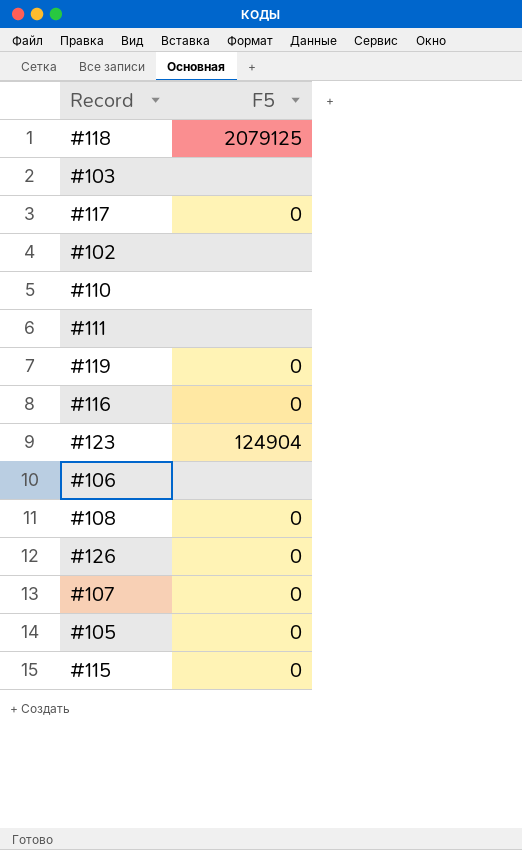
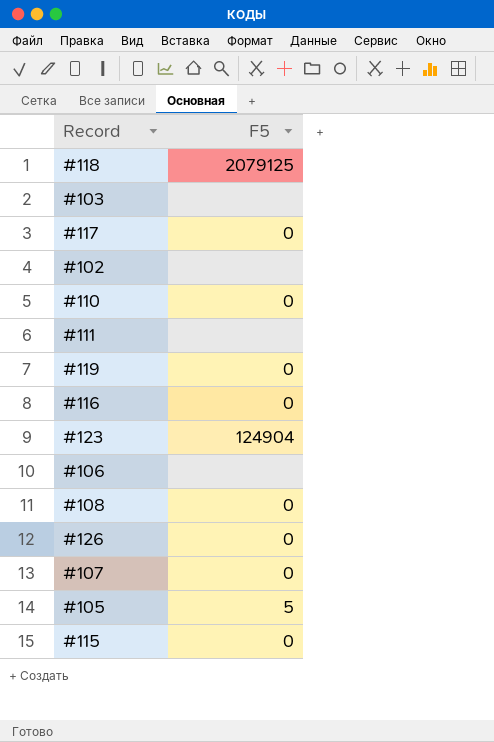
#110 | F5: none -> 0
#105 | F5: 0 -> 5

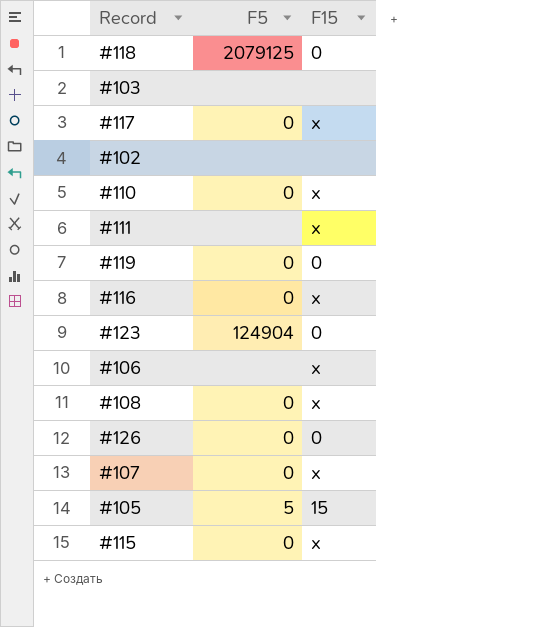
column F15 | position: none -> 3

